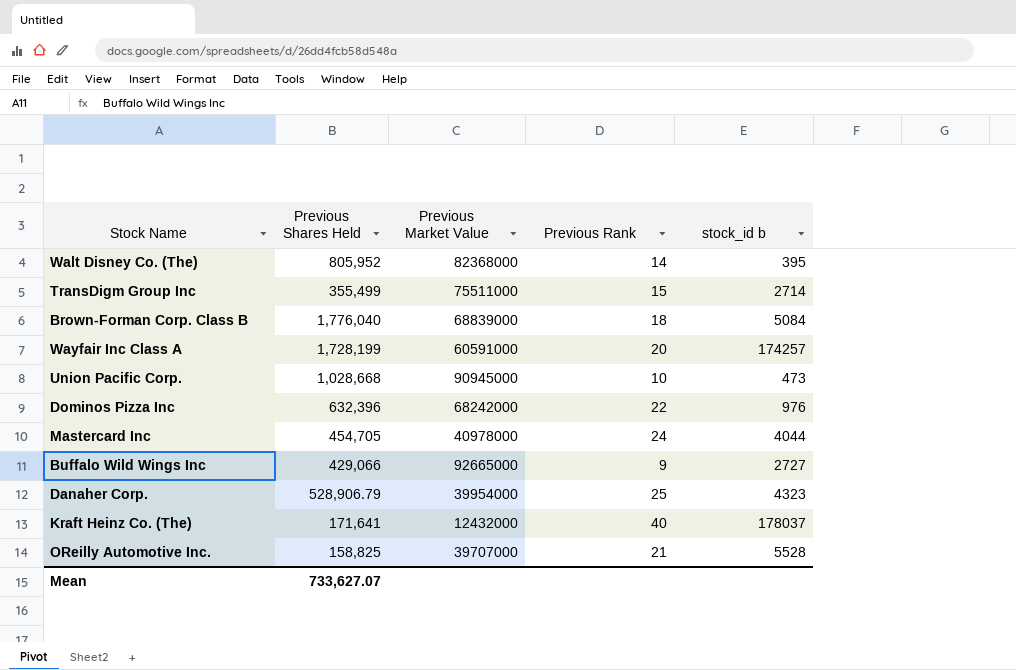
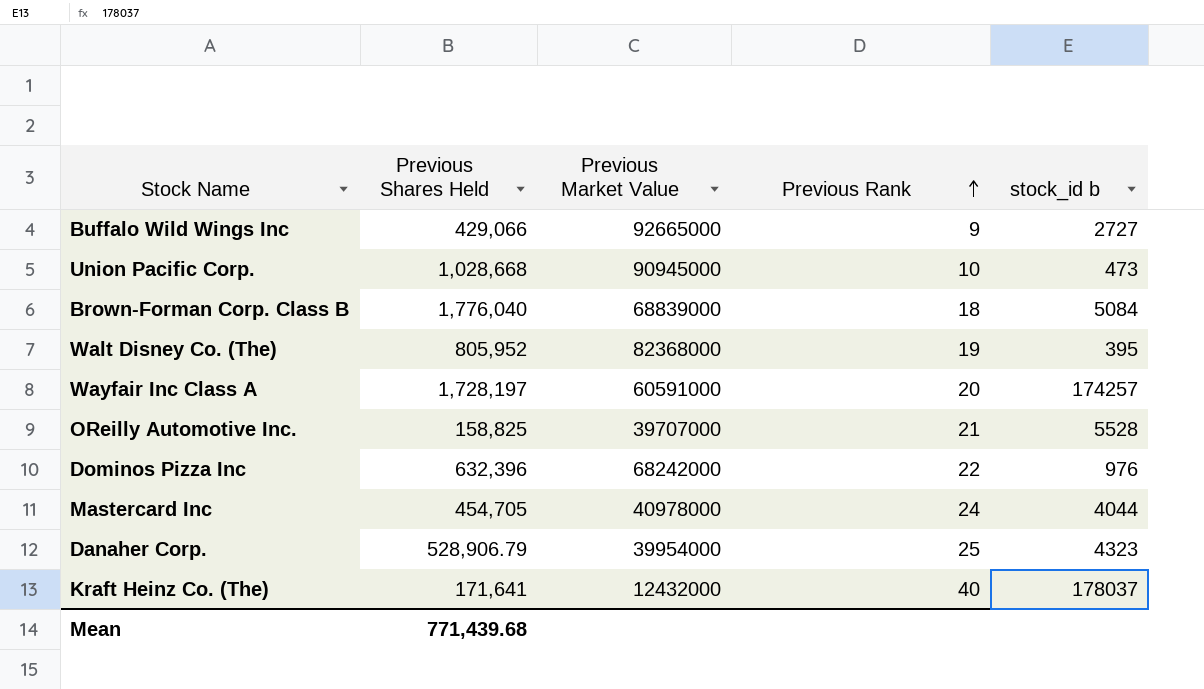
row order: none -> Previous Rank ascending
row TransDigm Group Inc: 355,499 | 75511000 | 15 | 2714 -> none
Walt Disney Co. (The) | Previous Rank: 14 -> 19
Wayfair Inc Class A | Previous Shares Held: 1,728,199 -> 1,728,197
Mean | Previous Shares Held: 733,627.07 -> 771,439.68

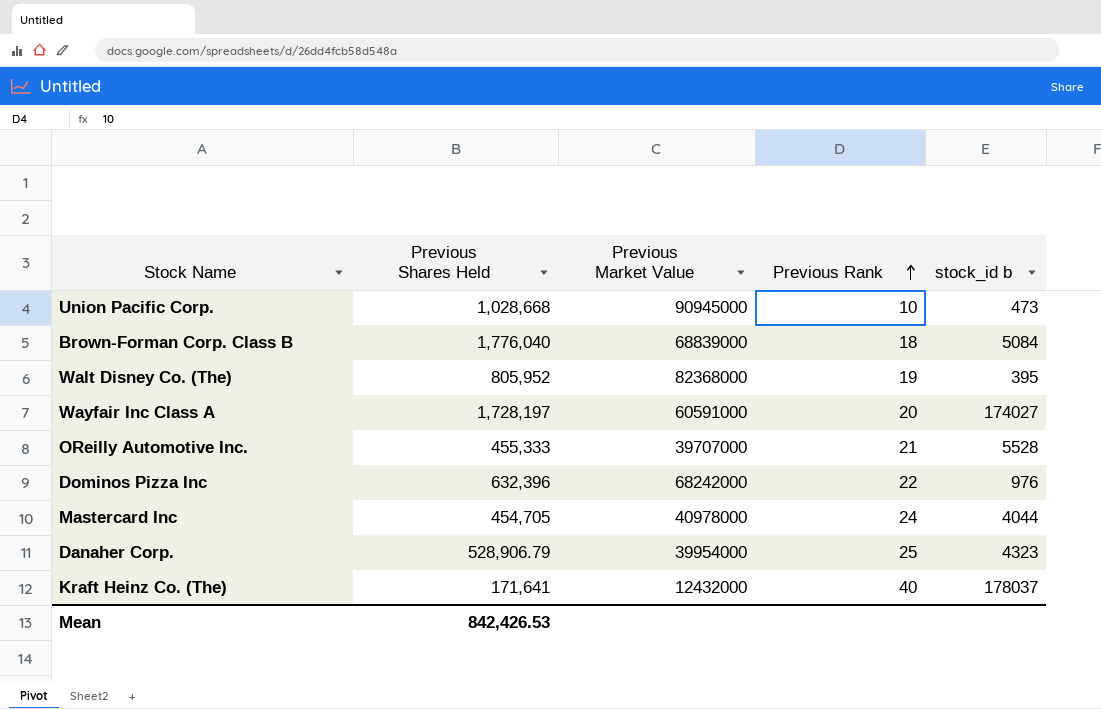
row Buffalo Wild Wings Inc: 429,066 | 92665000 | 9 | 2727 -> none
Wayfair Inc Class A | stock_id b: 174257 -> 174027
OReilly Automotive Inc. | Previous Shares Held: 158,825 -> 455,333
Mean | Previous Shares Held: 771,439.68 -> 842,426.53

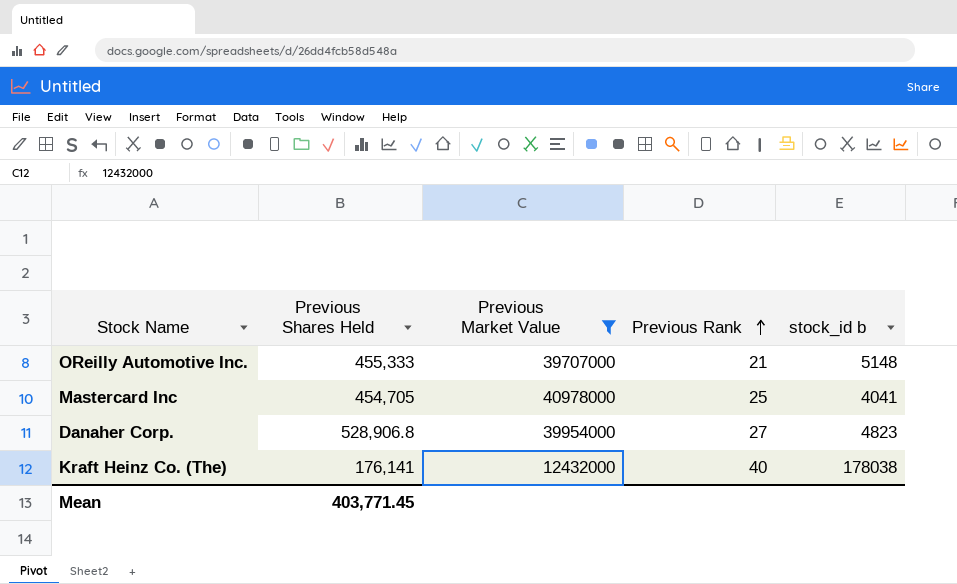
filter: none -> Previous Market Value <= 40978000
OReilly Automotive Inc. | stock_id b: 5528 -> 5148
Mastercard Inc | Previous Rank: 24 -> 25
Mastercard Inc | stock_id b: 4044 -> 4041
Danaher Corp. | Previous Shares Held: 528,906.79 -> 528,906.8
Danaher Corp. | Previous Rank: 25 -> 27
Danaher Corp. | stock_id b: 4323 -> 4823
Kraft Heinz Co. (The) | Previous Shares Held: 171,641 -> 176,141
Kraft Heinz Co. (The) | stock_id b: 178037 -> 178038
Mean | Previous Shares Held: 842,426.53 -> 403,771.45

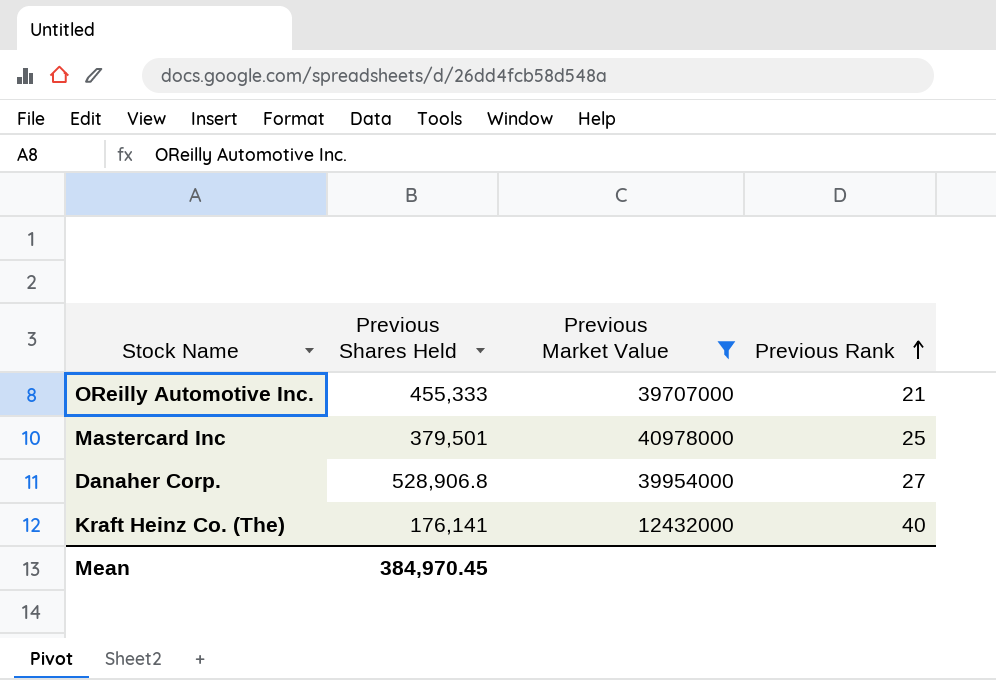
column stock_id b | position: 5 -> none
Mastercard Inc | Previous Shares Held: 454,705 -> 379,501
Mean | Previous Shares Held: 403,771.45 -> 384,970.45

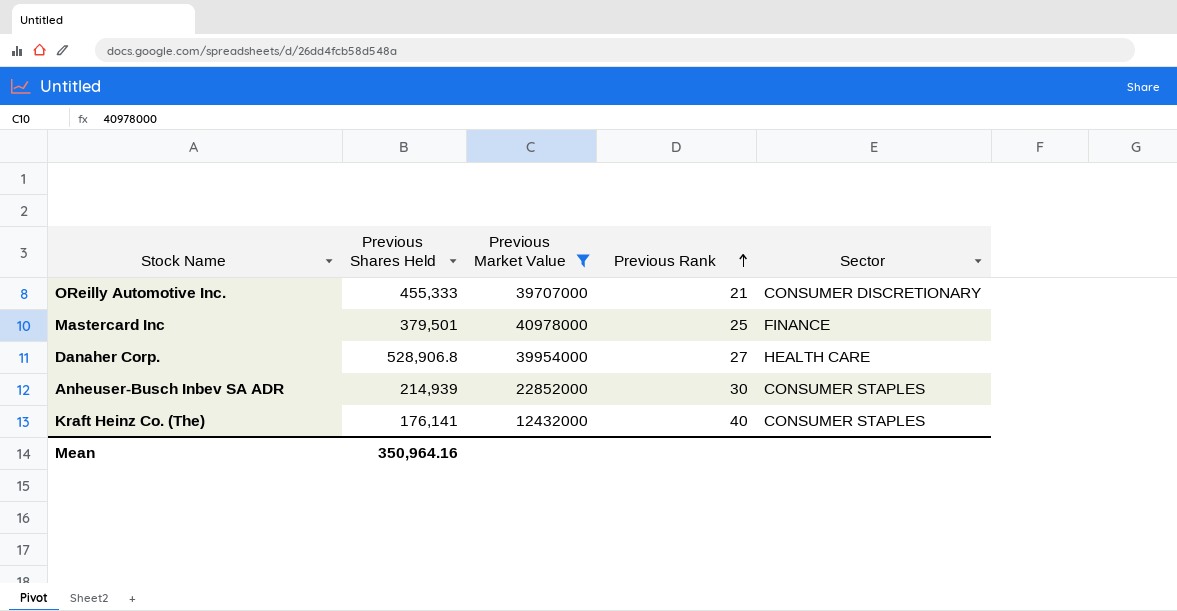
column Sector | position: none -> 5
row Anheuser-Busch Inbev SA ADR: none -> 214,939 | 22852000 | 30 | CONSUMER STAPLES
Mean | Previous Shares Held: 384,970.45 -> 350,964.16

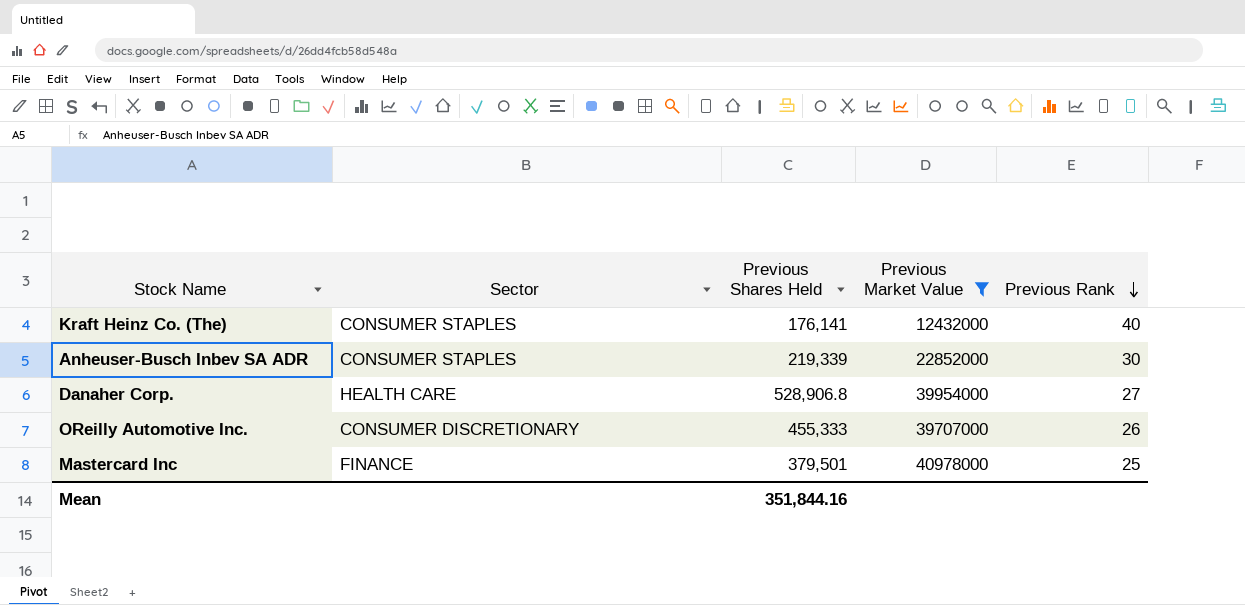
row order: Previous Rank ascending -> Previous Rank descending
column Sector | position: 5 -> 2
Anheuser-Busch Inbev SA ADR | Previous Shares Held: 214,939 -> 219,339
OReilly Automotive Inc. | Previous Rank: 21 -> 26
Mean | Previous Shares Held: 350,964.16 -> 351,844.16

